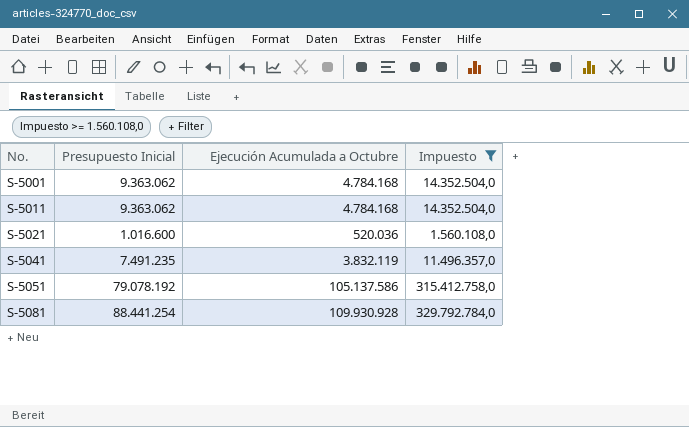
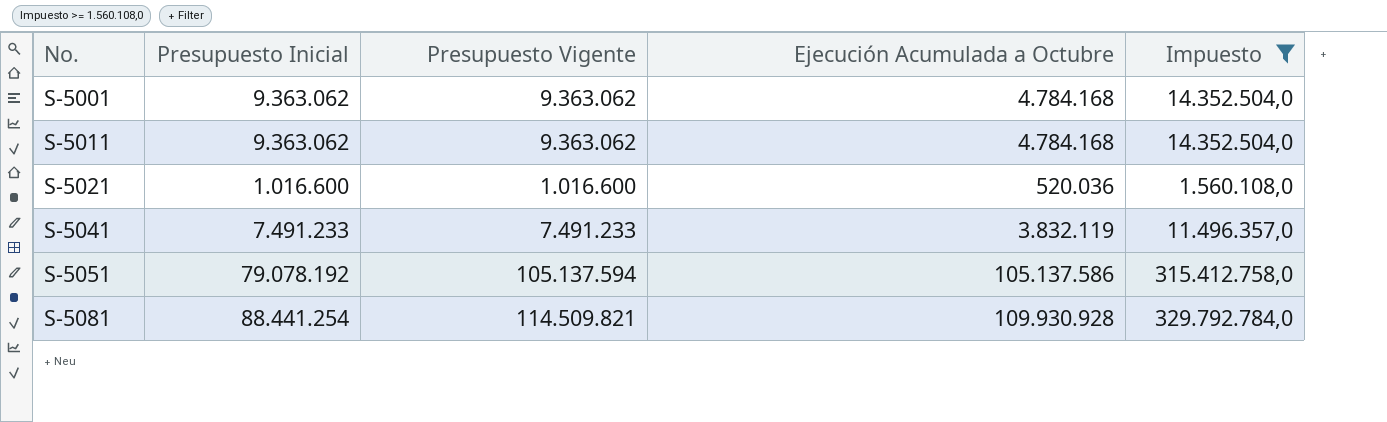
column Presupuesto Vigente | position: none -> 3
S-5041 | Presupuesto Inicial: 7.491.235 -> 7.491.233

